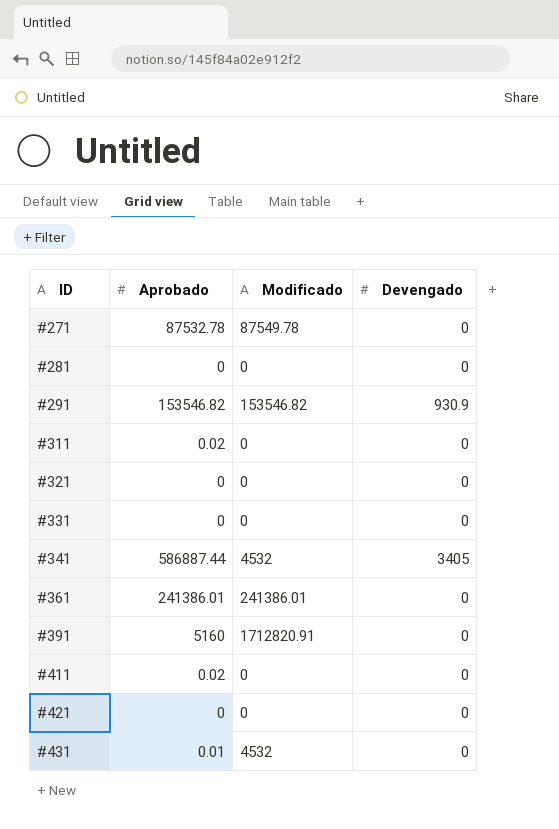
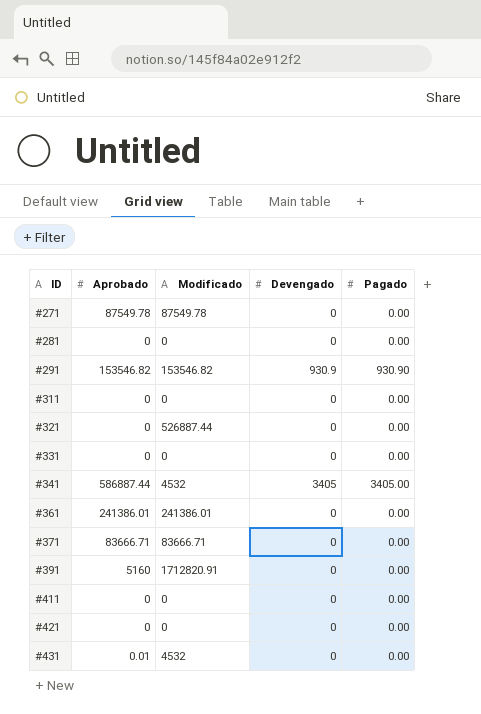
column Pagado | position: none -> 5
#271 | Aprobado: 87532.78 -> 87549.78
#311 | Aprobado: 0.02 -> 0
#321 | Modificado: 0 -> 526887.44
row #371: none -> 83666.71 | 83666.71 | 0 | 0.00
#411 | Aprobado: 0.02 -> 0

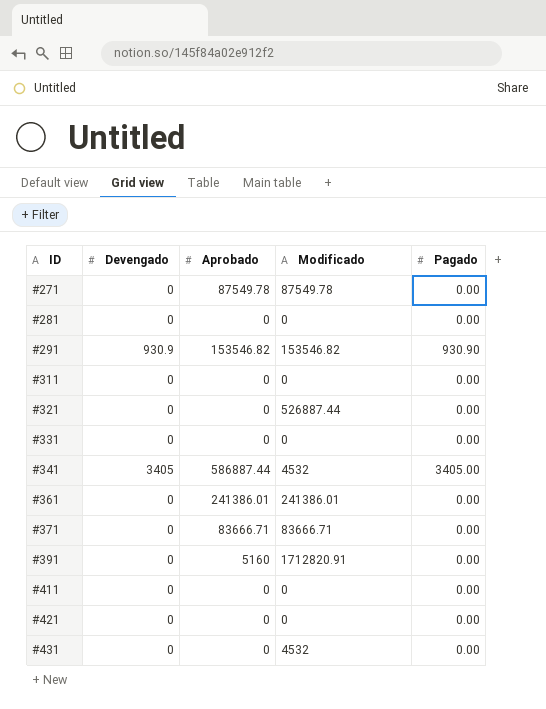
column Devengado | position: 4 -> 2
#431 | Aprobado: 0.01 -> 0

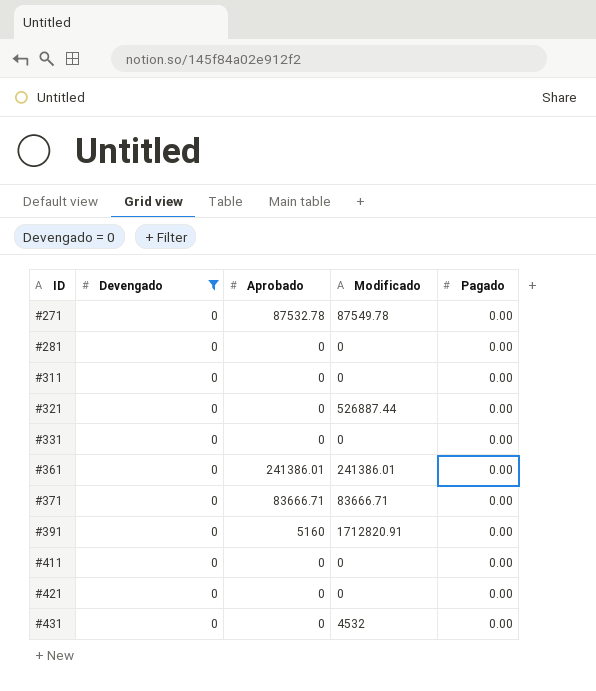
filter: none -> Devengado = 0
#271 | Aprobado: 87549.78 -> 87532.78

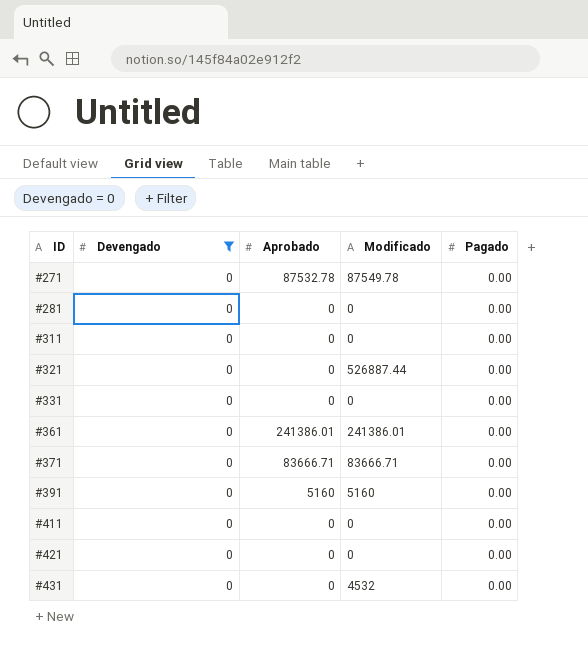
#391 | Modificado: 1712820.91 -> 5160

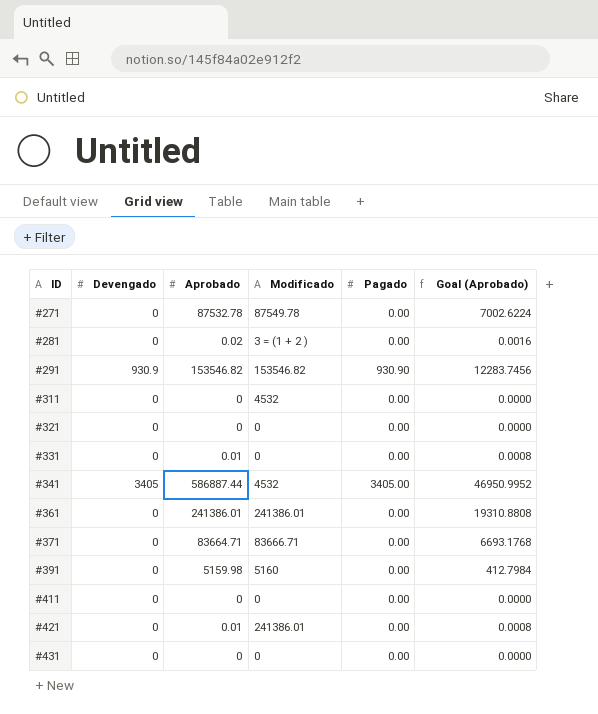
filter: Devengado = 0 -> none
column Goal (Aprobado) | formula: none -> [Aprobado] * 0.08
#281 | Aprobado: 0 -> 0.02
#281 | Modificado: 0 -> 3 = (1 + 2 )
#311 | Modificado: 0 -> 4532
#321 | Modificado: 526887.44 -> 0
#331 | Aprobado: 0 -> 0.01
#371 | Aprobado: 83666.71 -> 83664.71
#391 | Aprobado: 5160 -> 5159.98
#421 | Aprobado: 0 -> 0.01
#421 | Modificado: 0 -> 241386.01
#431 | Modificado: 4532 -> 0

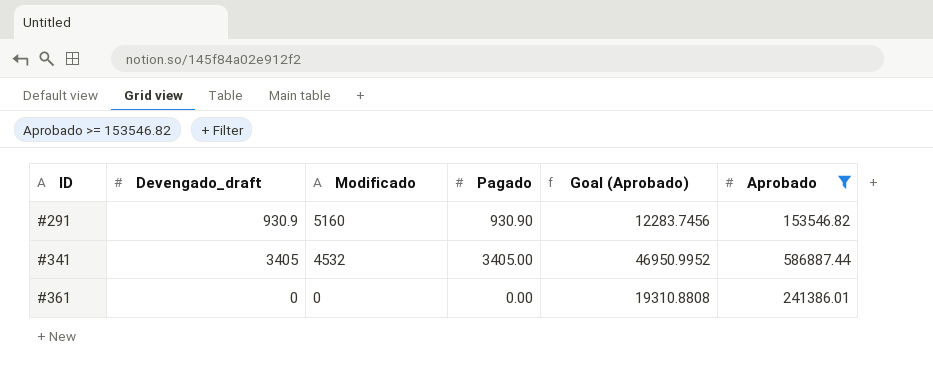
filter: none -> Aprobado >= 153546.82
column name: Devengado -> Devengado_draft
column Aprobado | position: 3 -> 6
#291 | Modificado: 153546.82 -> 5160
#361 | Modificado: 241386.01 -> 0

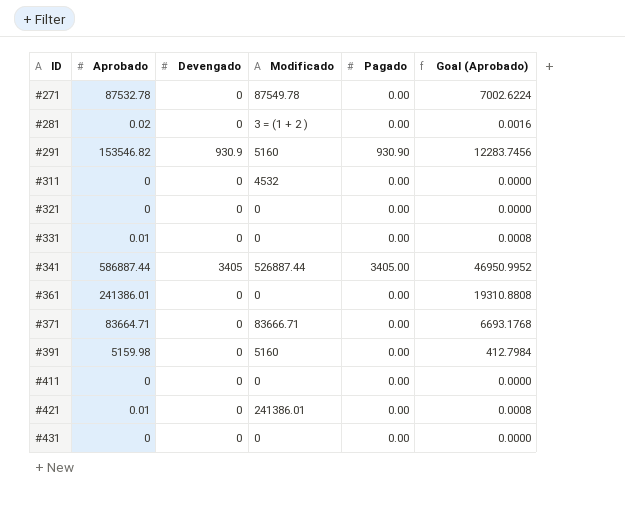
filter: Aprobado >= 153546.82 -> none
column Aprobado | position: 6 -> 2
column name: Devengado_draft -> Devengado
#341 | Modificado: 4532 -> 526887.44

